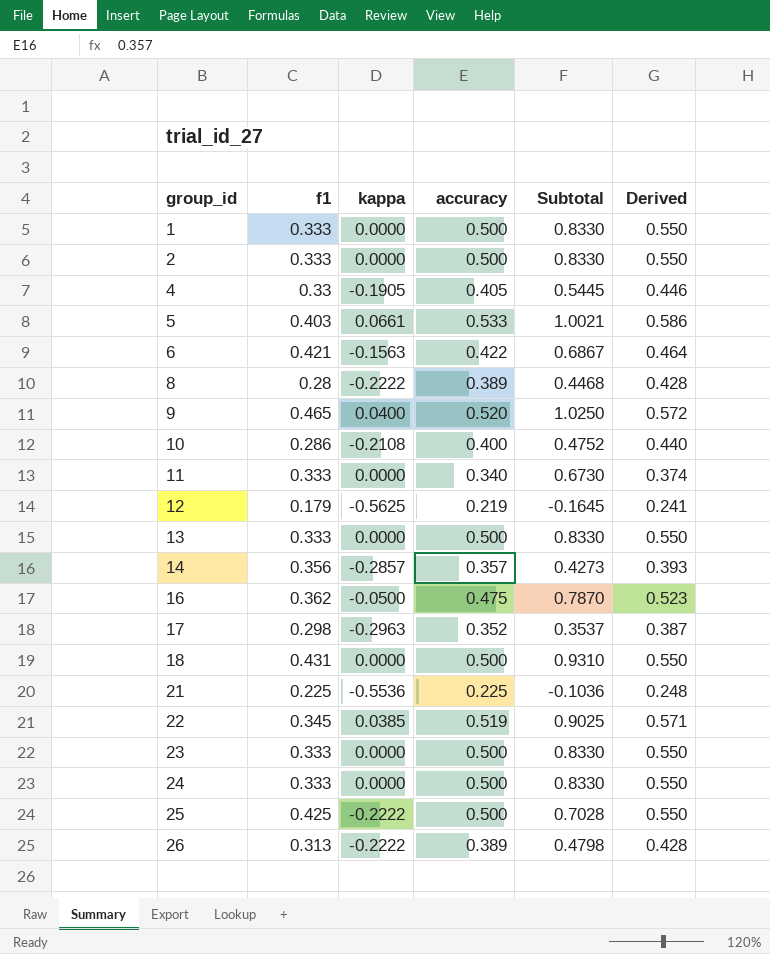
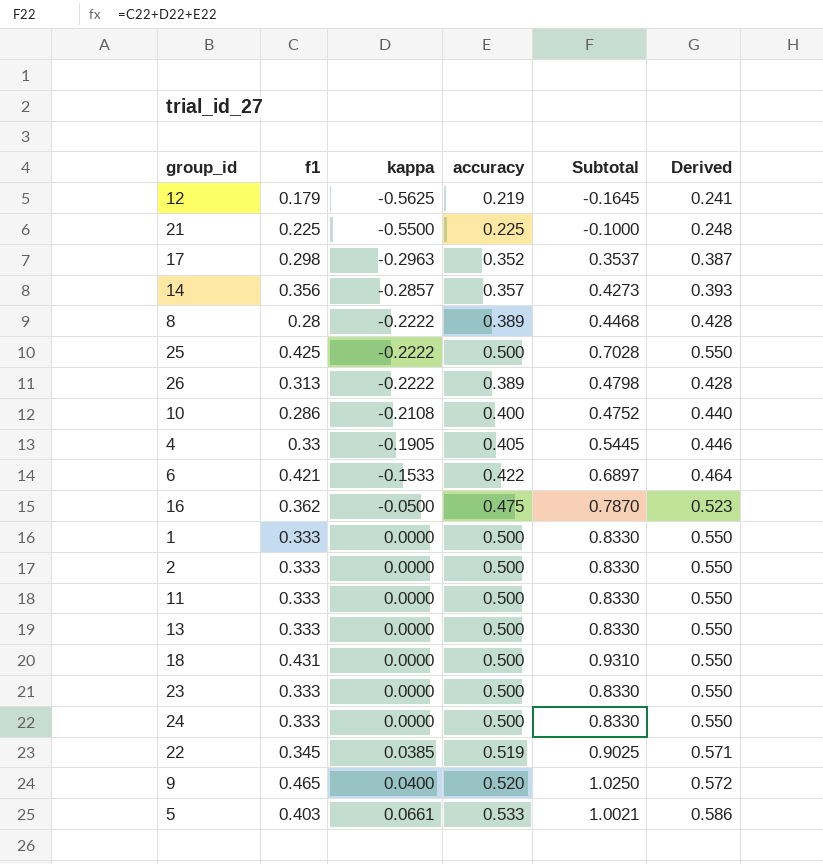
row order: group_id ascending -> kappa ascending
21 | kappa: -0.5536 -> -0.5500
21 | Subtotal: -0.1036 -> -0.1000
6 | kappa: -0.1563 -> -0.1533
6 | Subtotal: 0.6867 -> 0.6897
11 | accuracy: 0.340 -> 0.500
11 | Subtotal: 0.6730 -> 0.8330
11 | Derived: 0.374 -> 0.550

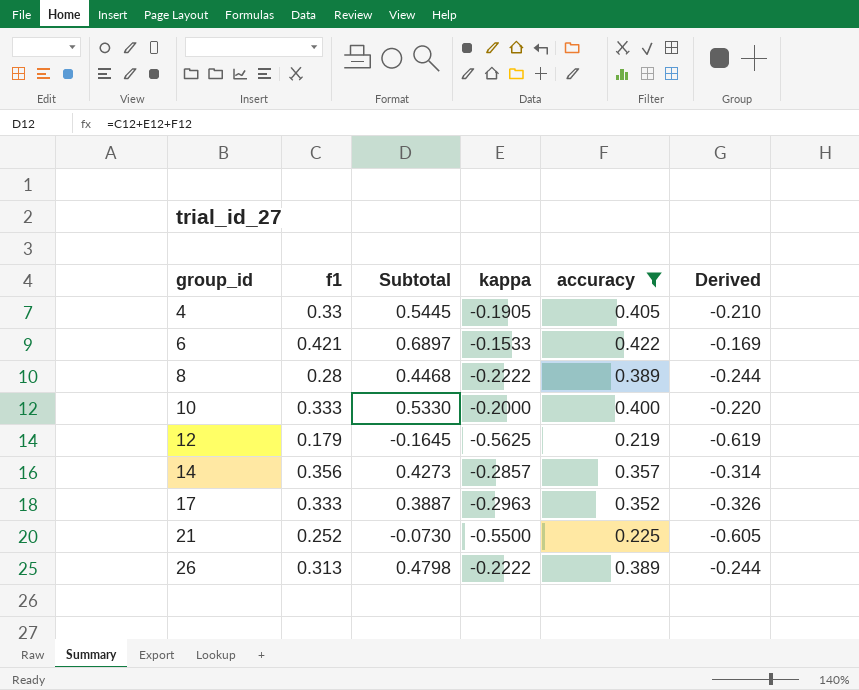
filter: none -> accuracy <= 0.422
row order: kappa ascending -> group_id ascending
column Subtotal | position: 5 -> 3
column Derived | formula: [accuracy] * 1.1 -> [kappa] * 1.1
10 | f1: 0.286 -> 0.333
10 | Subtotal: 0.4752 -> 0.5330
10 | kappa: -0.2108 -> -0.2000
17 | f1: 0.298 -> 0.333
17 | Subtotal: 0.3537 -> 0.3887
21 | f1: 0.225 -> 0.252
21 | Subtotal: -0.1000 -> -0.0730

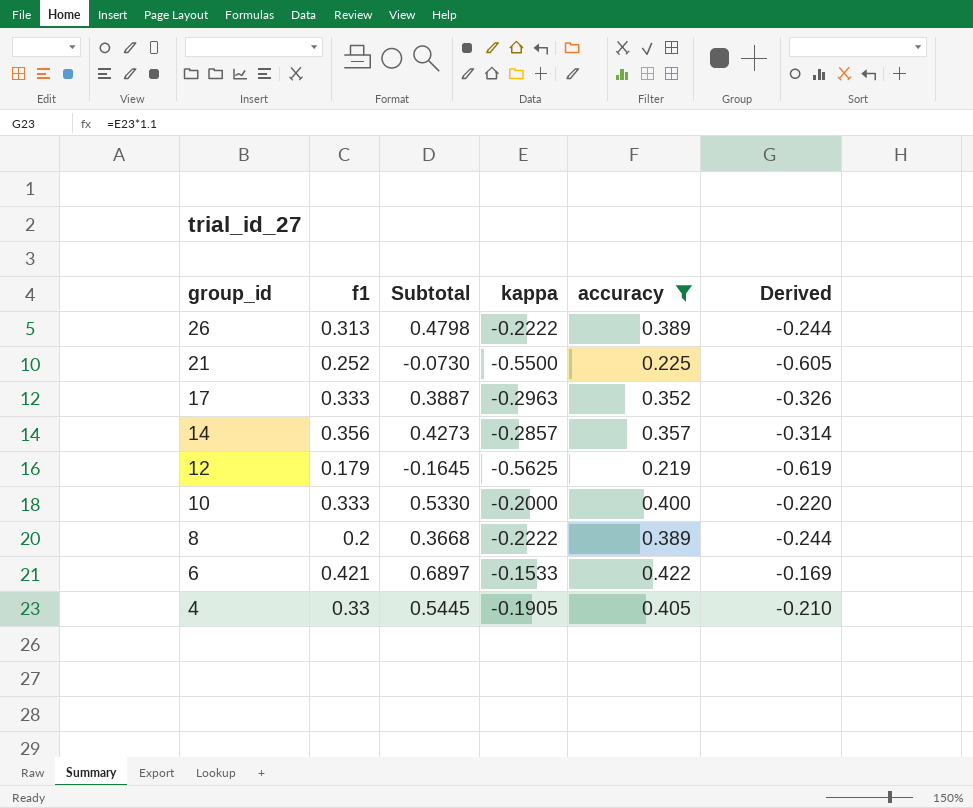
row order: group_id ascending -> group_id descending
8 | f1: 0.28 -> 0.2
8 | Subtotal: 0.4468 -> 0.3668

